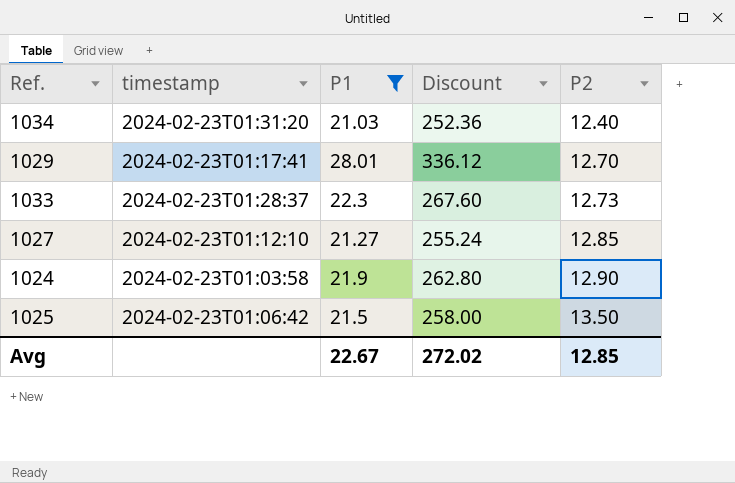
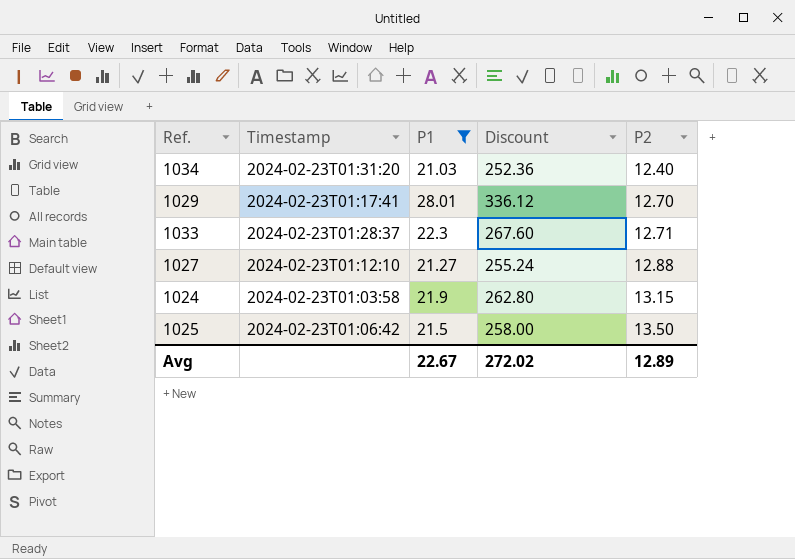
column name: timestamp -> Timestamp
1033 | P2: 12.73 -> 12.71
1027 | P2: 12.85 -> 12.88
1024 | P2: 12.90 -> 13.15
Avg | P2: 12.85 -> 12.89

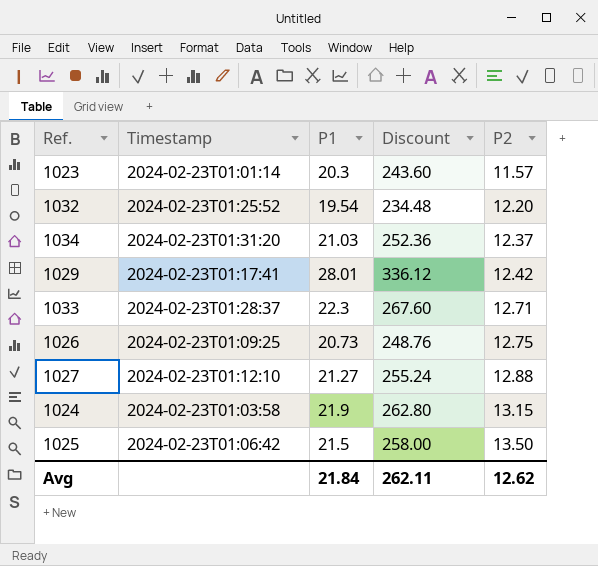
filter: P1 >= 21.03 -> none
1034 | P2: 12.40 -> 12.37
1029 | P2: 12.70 -> 12.42
Avg | P1: 22.67 -> 21.84
Avg | Discount: 272.02 -> 262.11
Avg | P2: 12.89 -> 12.62

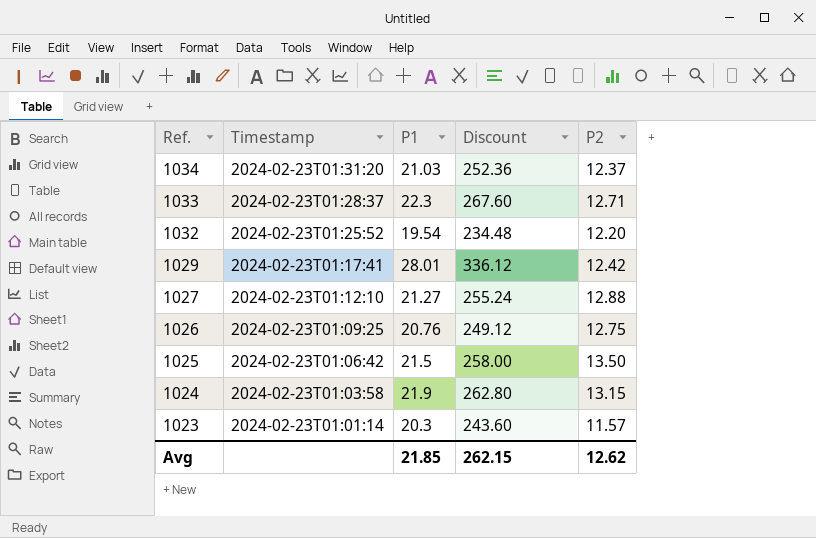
row order: P2 ascending -> Ref. descending
1026 | P1: 20.73 -> 20.76
1026 | Discount: 248.76 -> 249.12
Avg | P1: 21.84 -> 21.85
Avg | Discount: 262.11 -> 262.15

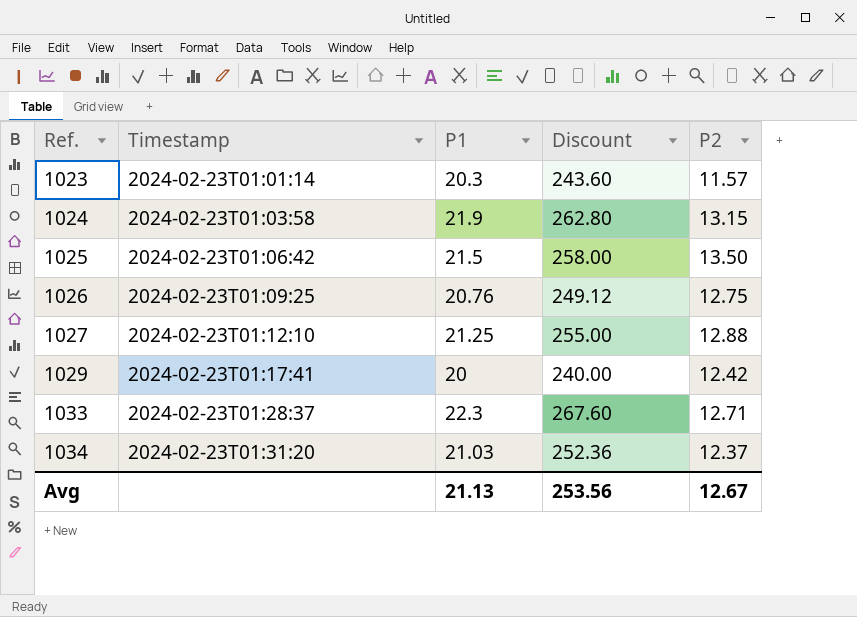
row order: Ref. descending -> Ref. ascending
row 1032: 2024-02-23T01:25:52 | 19.54 | 234.48 | 12.20 -> none
1027 | P1: 21.27 -> 21.25
1027 | Discount: 255.24 -> 255.00
1029 | P1: 28.01 -> 20
1029 | Discount: 336.12 -> 240.00
Avg | P1: 21.85 -> 21.13
Avg | Discount: 262.15 -> 253.56
Avg | P2: 12.62 -> 12.67

